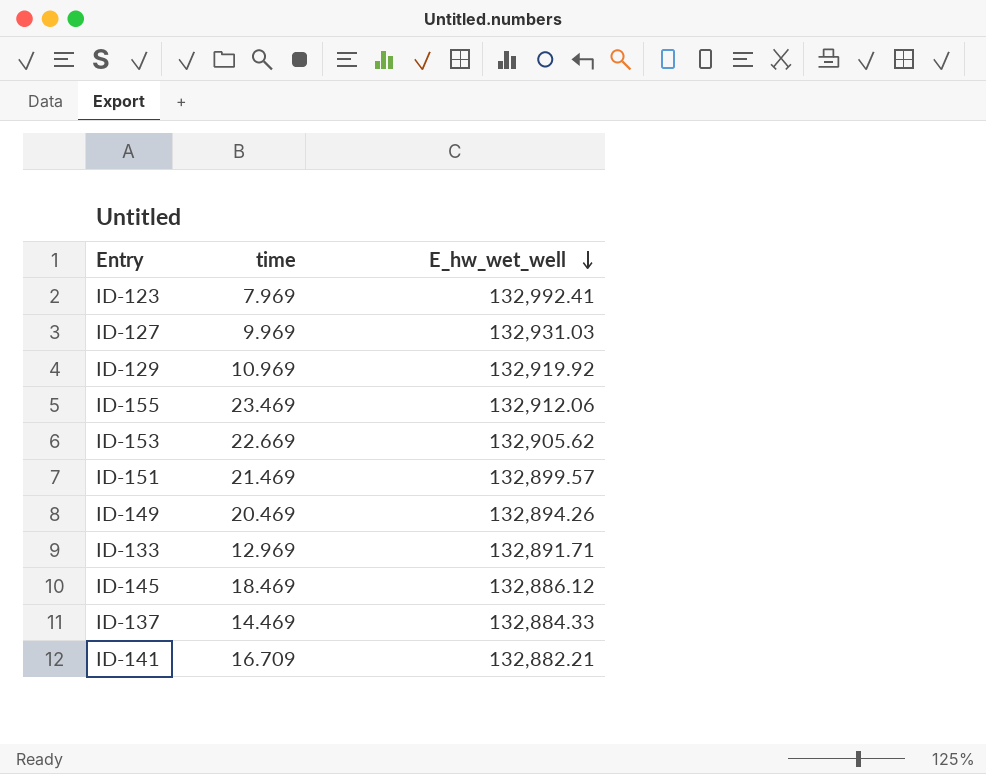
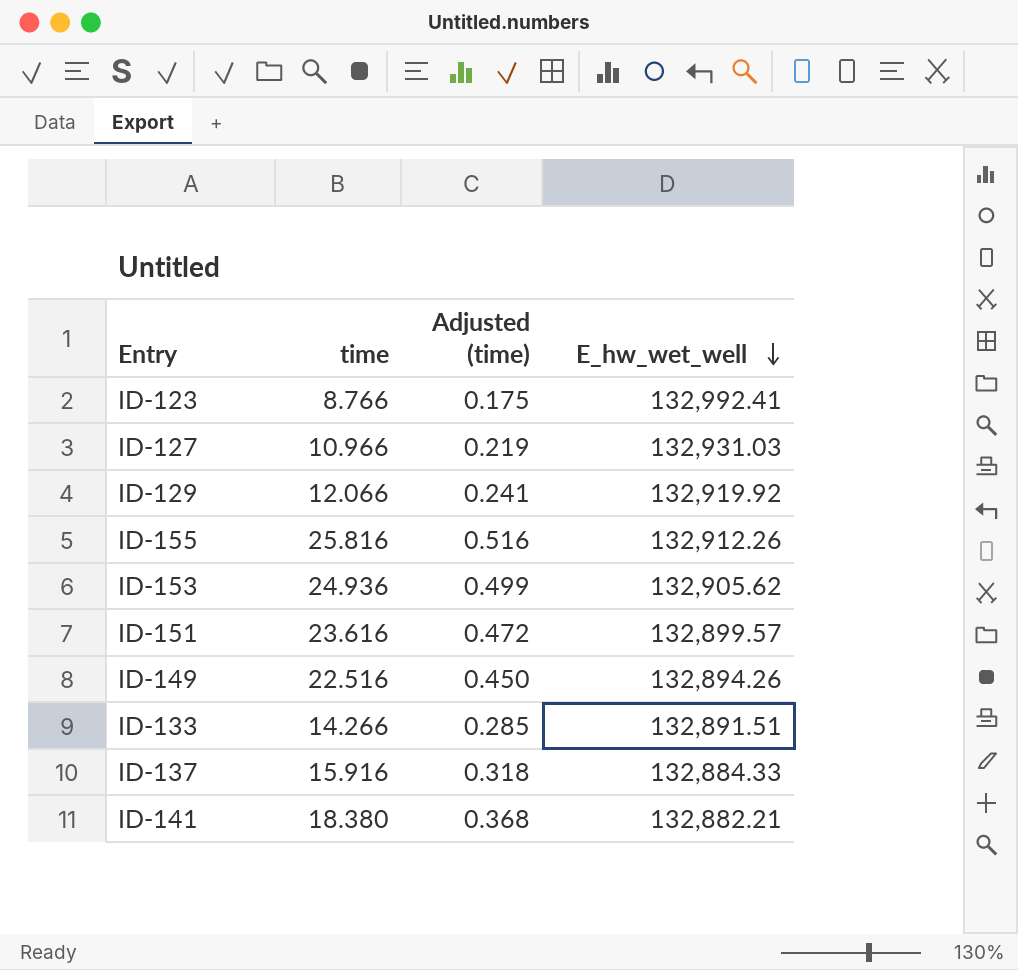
column Adjusted (time) | formula: none -> [time] * 0.02
row ID-145: 18.469 | 132,886.12 -> none
ID-123 | time: 7.969 -> 8.766
ID-127 | time: 9.969 -> 10.966
ID-129 | time: 10.969 -> 12.066
ID-155 | time: 23.469 -> 25.816
ID-155 | E_hw_wet_well: 132,912.06 -> 132,912.26
ID-153 | time: 22.669 -> 24.936
ID-151 | time: 21.469 -> 23.616
ID-149 | time: 20.469 -> 22.516
ID-133 | time: 12.969 -> 14.266
ID-133 | E_hw_wet_well: 132,891.71 -> 132,891.51
ID-137 | time: 14.469 -> 15.916
ID-141 | time: 16.709 -> 18.380

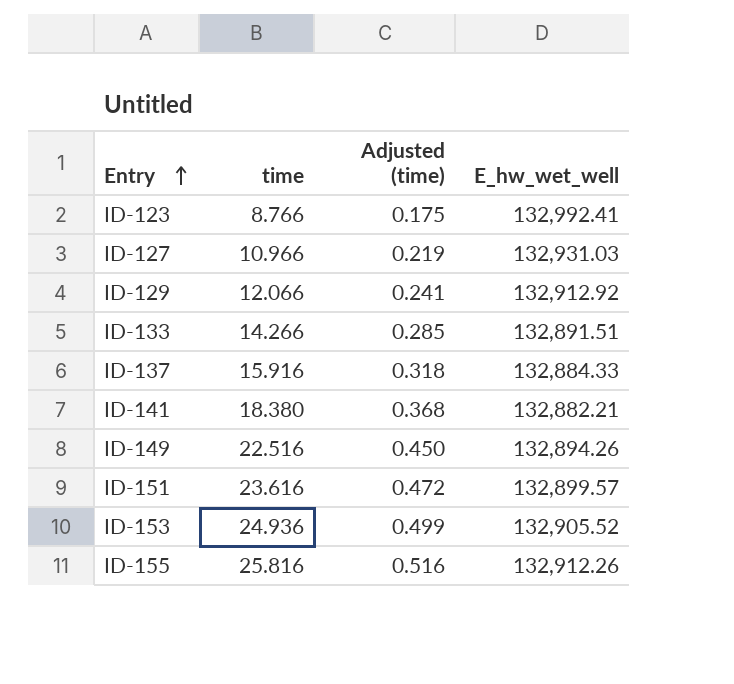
row order: E_hw_wet_well descending -> Entry ascending
ID-129 | E_hw_wet_well: 132,919.92 -> 132,912.92
ID-153 | E_hw_wet_well: 132,905.62 -> 132,905.52

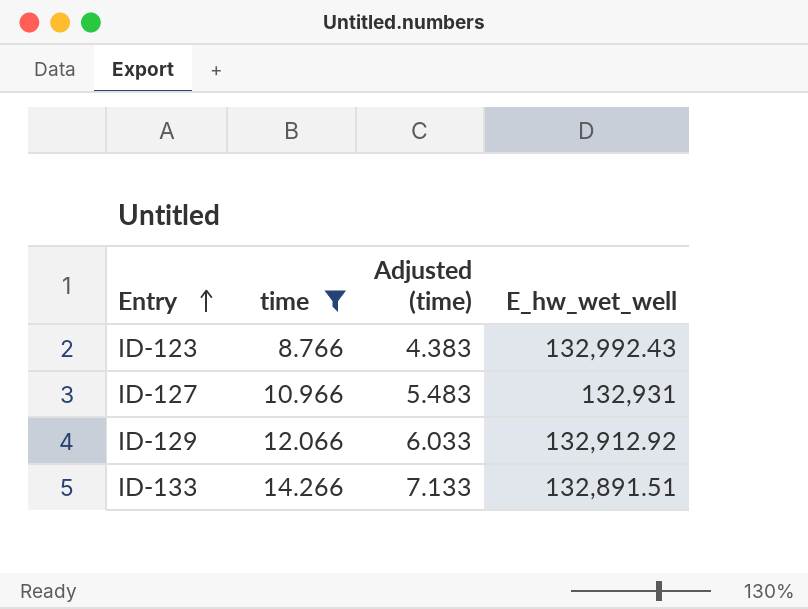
filter: none -> time <= 14.266
column Adjusted (time) | formula: [time] * 0.02 -> [time] * 0.5
ID-123 | E_hw_wet_well: 132,992.41 -> 132,992.43
ID-127 | E_hw_wet_well: 132,931.03 -> 132,931

